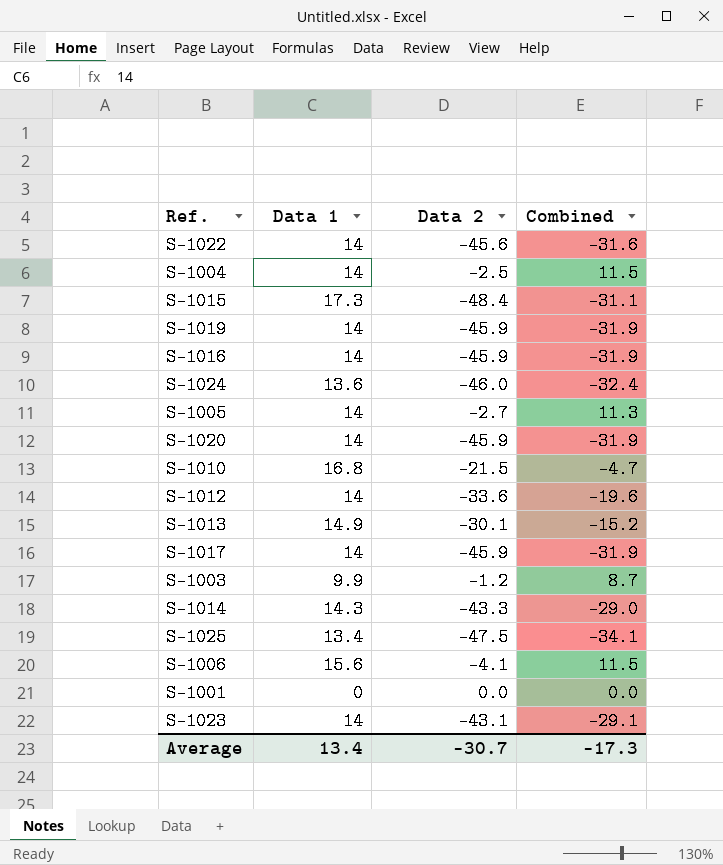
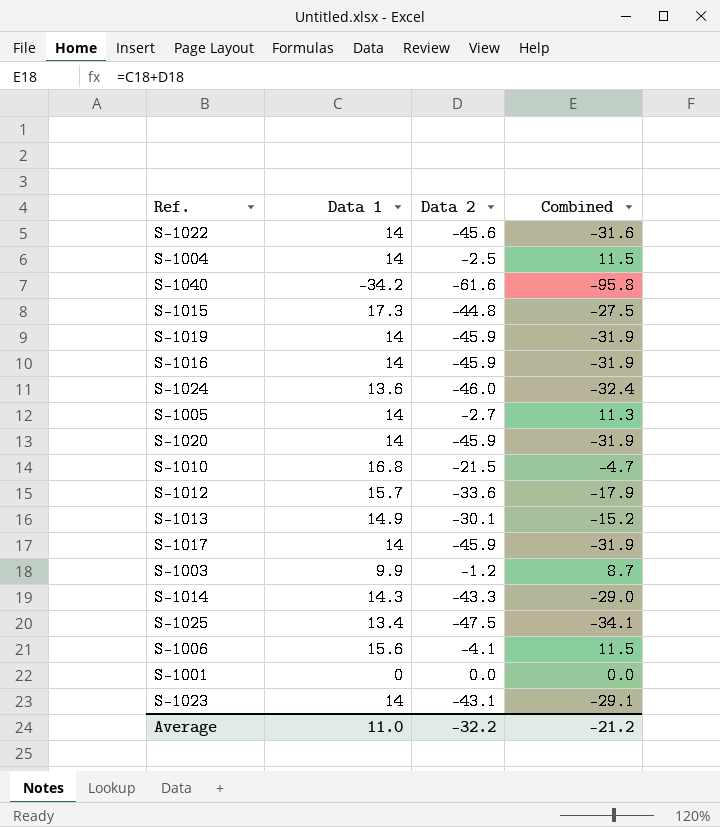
row S-1040: none -> -34.2 | -61.6 | -95.8
S-1015 | Data 2: -48.4 -> -44.8
S-1015 | Combined: -31.1 -> -27.5
S-1012 | Data 1: 14 -> 15.7
S-1012 | Combined: -19.6 -> -17.9
Average | Data 1: 13.4 -> 11.0
Average | Data 2: -30.7 -> -32.2
Average | Combined: -17.3 -> -21.2

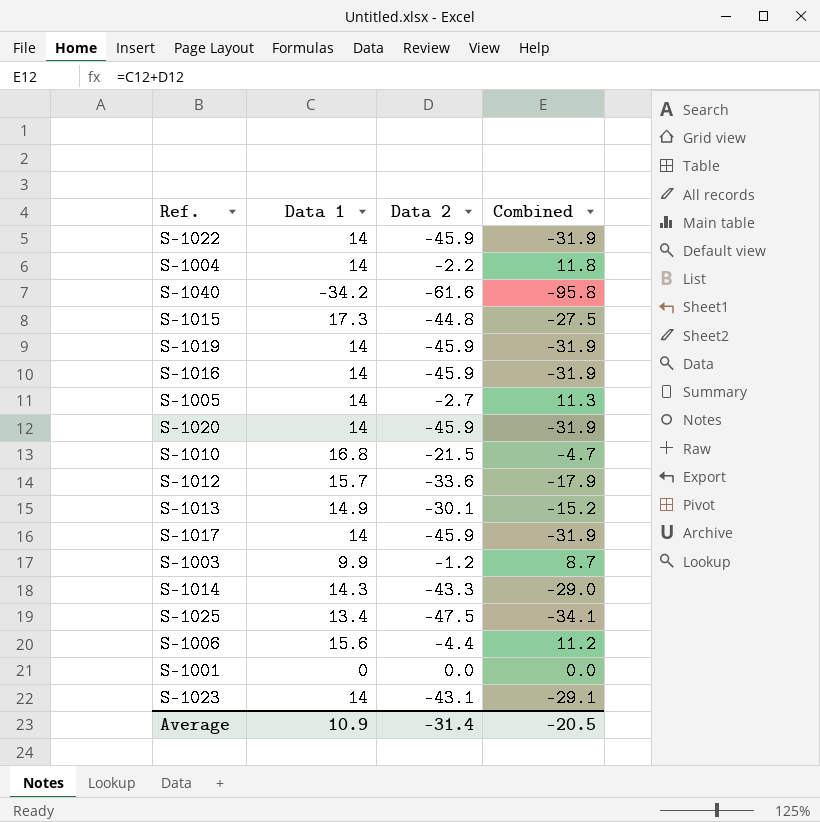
row S-1024: 13.6 | -46.0 | -32.4 -> none
S-1022 | Data 2: -45.6 -> -45.9
S-1022 | Combined: -31.6 -> -31.9
S-1004 | Data 2: -2.5 -> -2.2
S-1004 | Combined: 11.5 -> 11.8
S-1006 | Data 2: -4.1 -> -4.4
S-1006 | Combined: 11.5 -> 11.2
Average | Data 1: 11.0 -> 10.9
Average | Data 2: -32.2 -> -31.4
Average | Combined: -21.2 -> -20.5

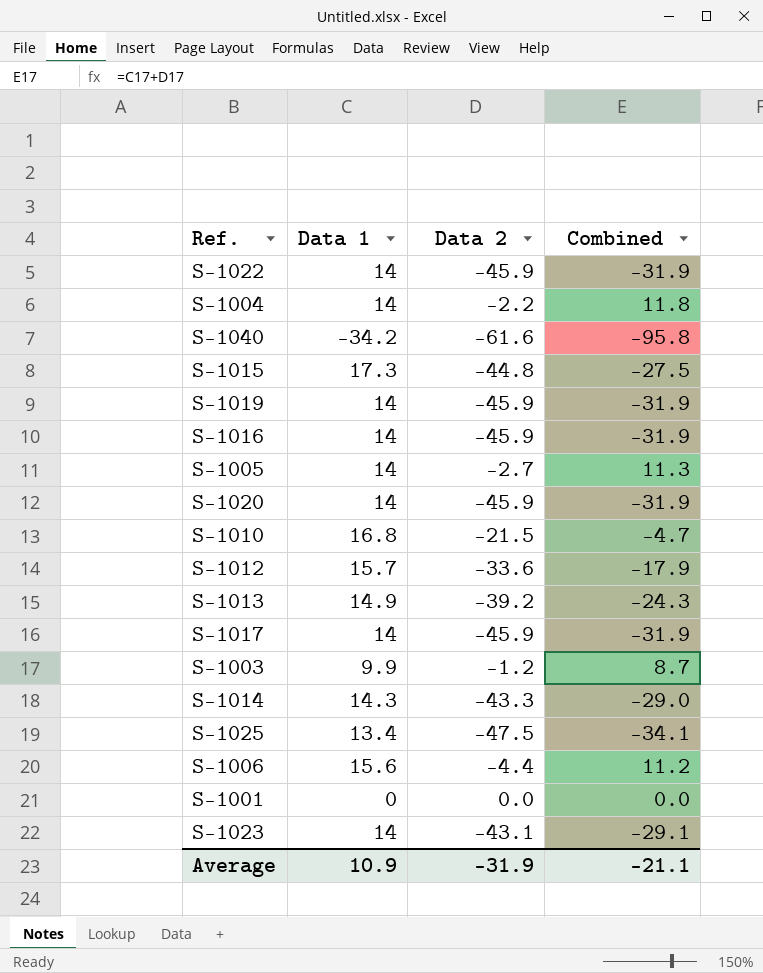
S-1013 | Data 2: -30.1 -> -39.2
S-1013 | Combined: -15.2 -> -24.3
Average | Data 2: -31.4 -> -31.9
Average | Combined: -20.5 -> -21.1

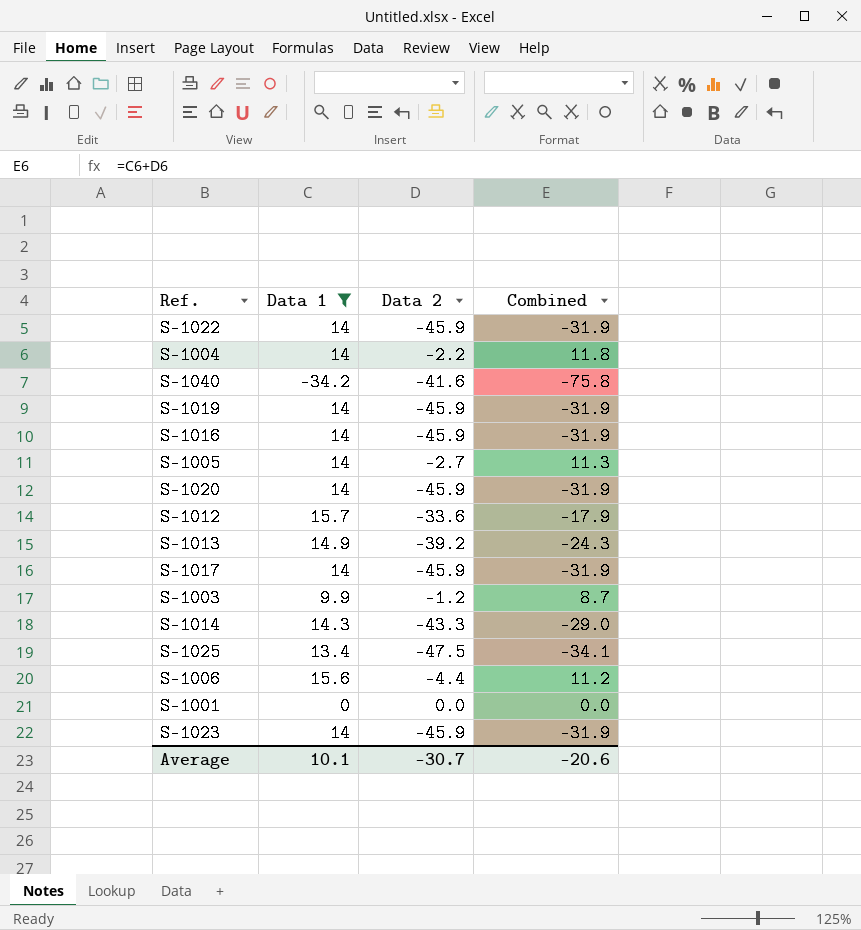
filter: none -> Data 1 <= 15.7
S-1040 | Data 2: -61.6 -> -41.6
S-1040 | Combined: -95.8 -> -75.8
S-1023 | Data 2: -43.1 -> -45.9
S-1023 | Combined: -29.1 -> -31.9
Average | Data 1: 10.9 -> 10.1
Average | Data 2: -31.9 -> -30.7
Average | Combined: -21.1 -> -20.6

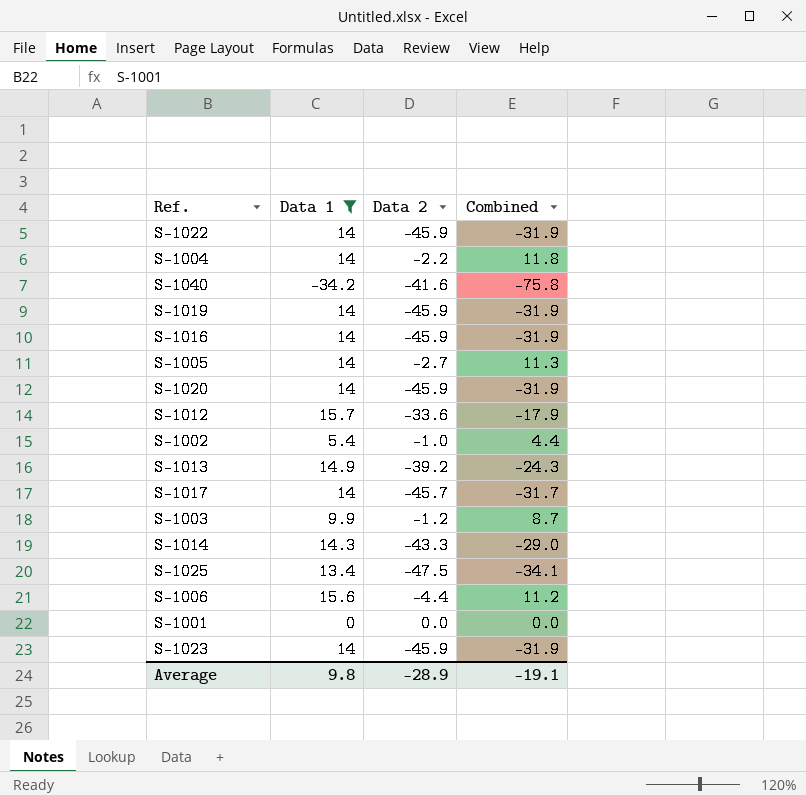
row S-1002: none -> 5.4 | -1.0 | 4.4
S-1017 | Data 2: -45.9 -> -45.7
S-1017 | Combined: -31.9 -> -31.7
Average | Data 1: 10.1 -> 9.8
Average | Data 2: -30.7 -> -28.9
Average | Combined: -20.6 -> -19.1

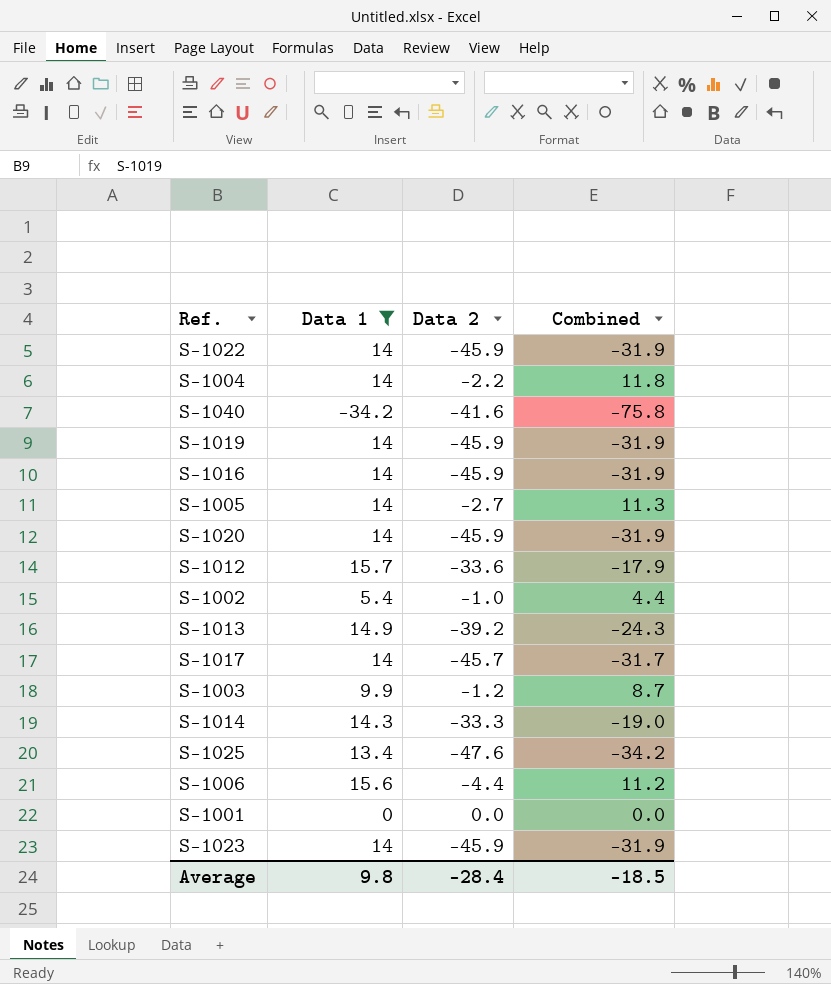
S-1014 | Data 2: -43.3 -> -33.3
S-1014 | Combined: -29.0 -> -19.0
S-1025 | Data 2: -47.5 -> -47.6
S-1025 | Combined: -34.1 -> -34.2
Average | Data 2: -28.9 -> -28.4
Average | Combined: -19.1 -> -18.5

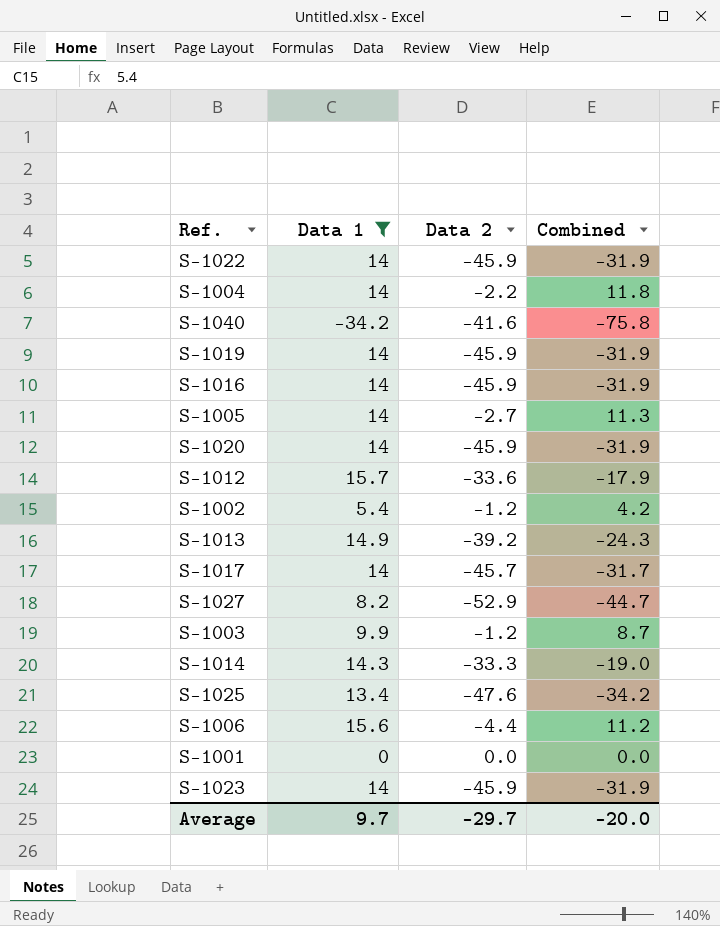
S-1002 | Data 2: -1.0 -> -1.2
S-1002 | Combined: 4.4 -> 4.2
row S-1027: none -> 8.2 | -52.9 | -44.7
Average | Data 1: 9.8 -> 9.7
Average | Data 2: -28.4 -> -29.7
Average | Combined: -18.5 -> -20.0

